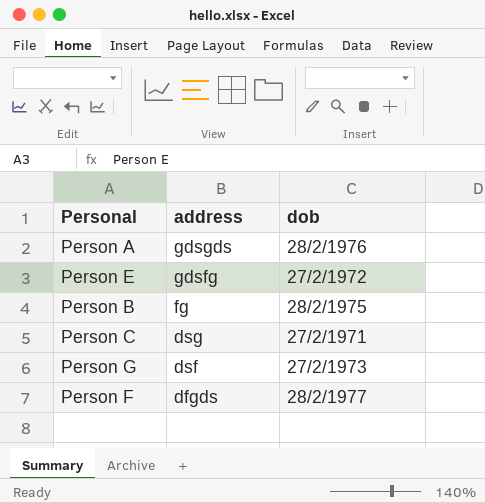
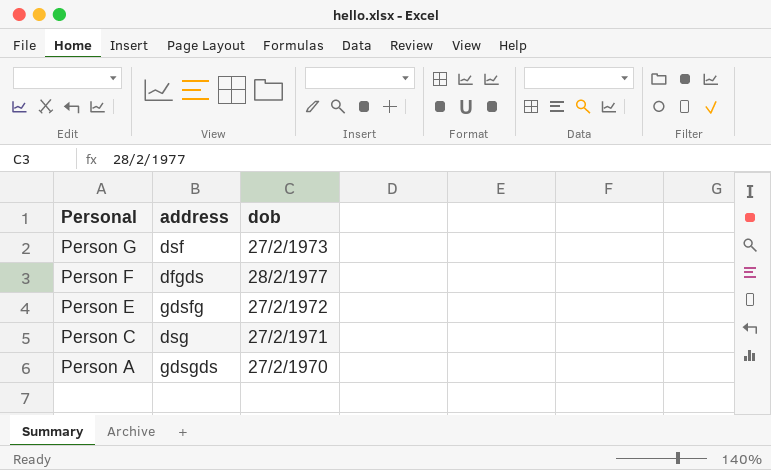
row order: address descending -> Personal descending
row Person B: fg | 28/2/1975 -> none
Person A | dob: 28/2/1976 -> 27/2/1970

